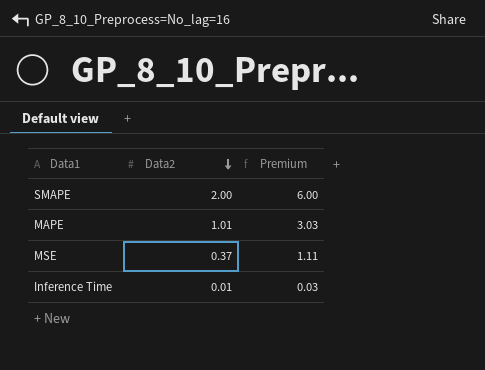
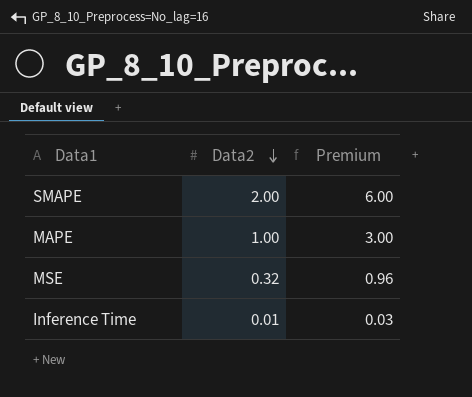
MAPE | Data2: 1.01 -> 1.00
MAPE | Premium: 3.03 -> 3.00
MSE | Data2: 0.37 -> 0.32
MSE | Premium: 1.11 -> 0.96

